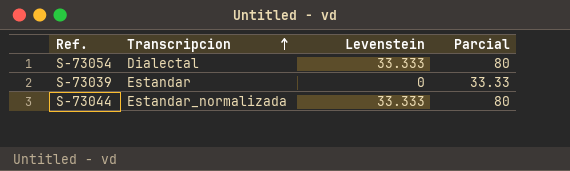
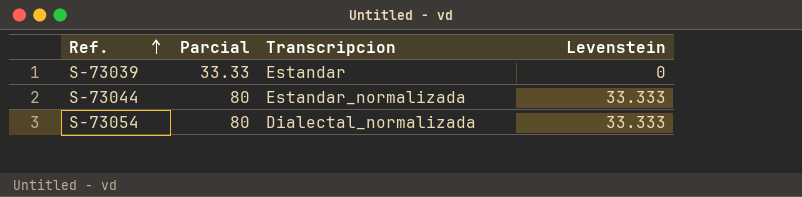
row order: Transcripcion ascending -> Ref. ascending
column Parcial | position: 4 -> 2
S-73054 | Transcripcion: Dialectal -> Dialectal_normalizada

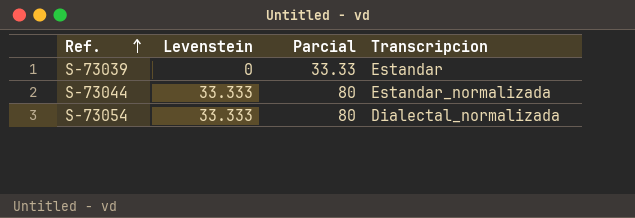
column Levenstein | position: 4 -> 2

